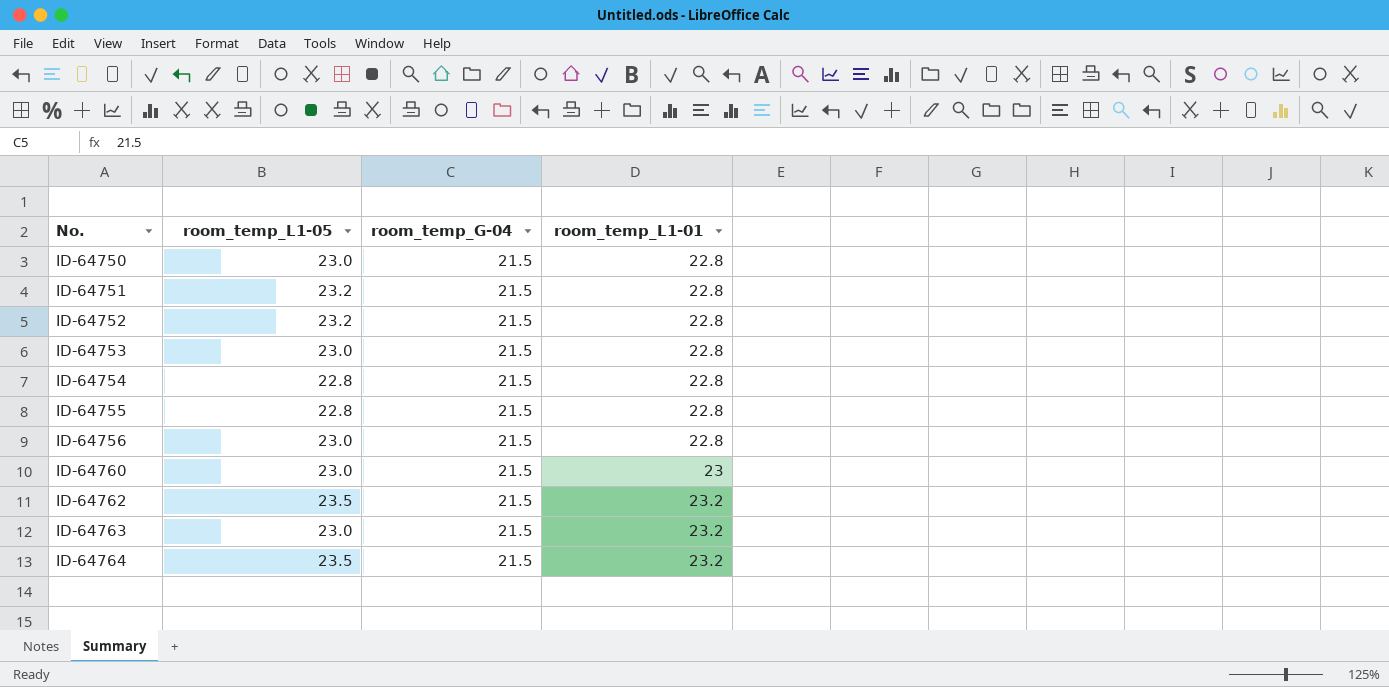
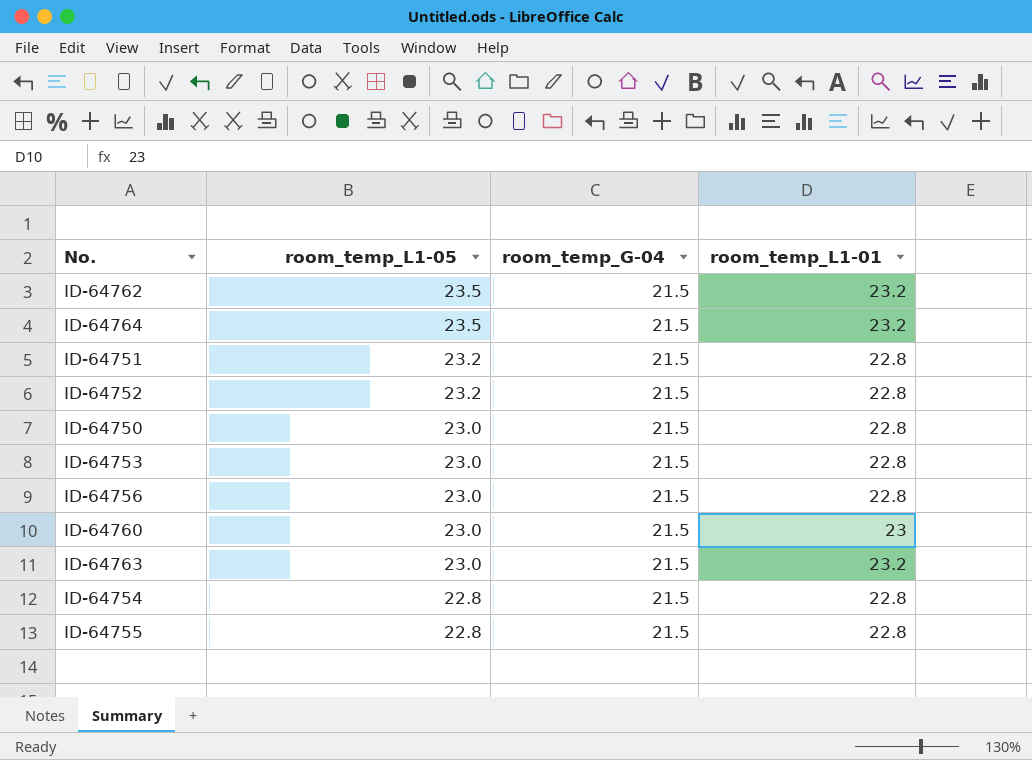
row order: No. ascending -> room_temp_L1-05 descending

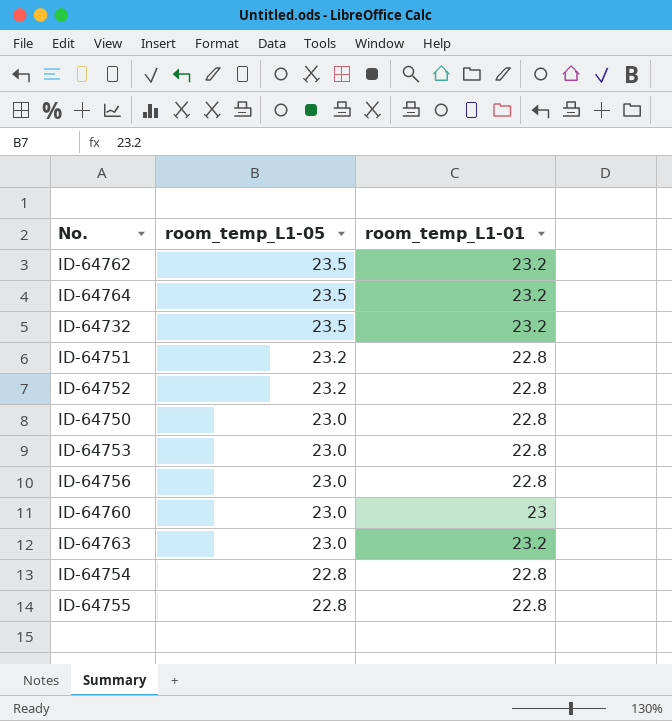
column room_temp_G-04 | position: 3 -> none
row ID-64732: none -> 23.5 | 23.2

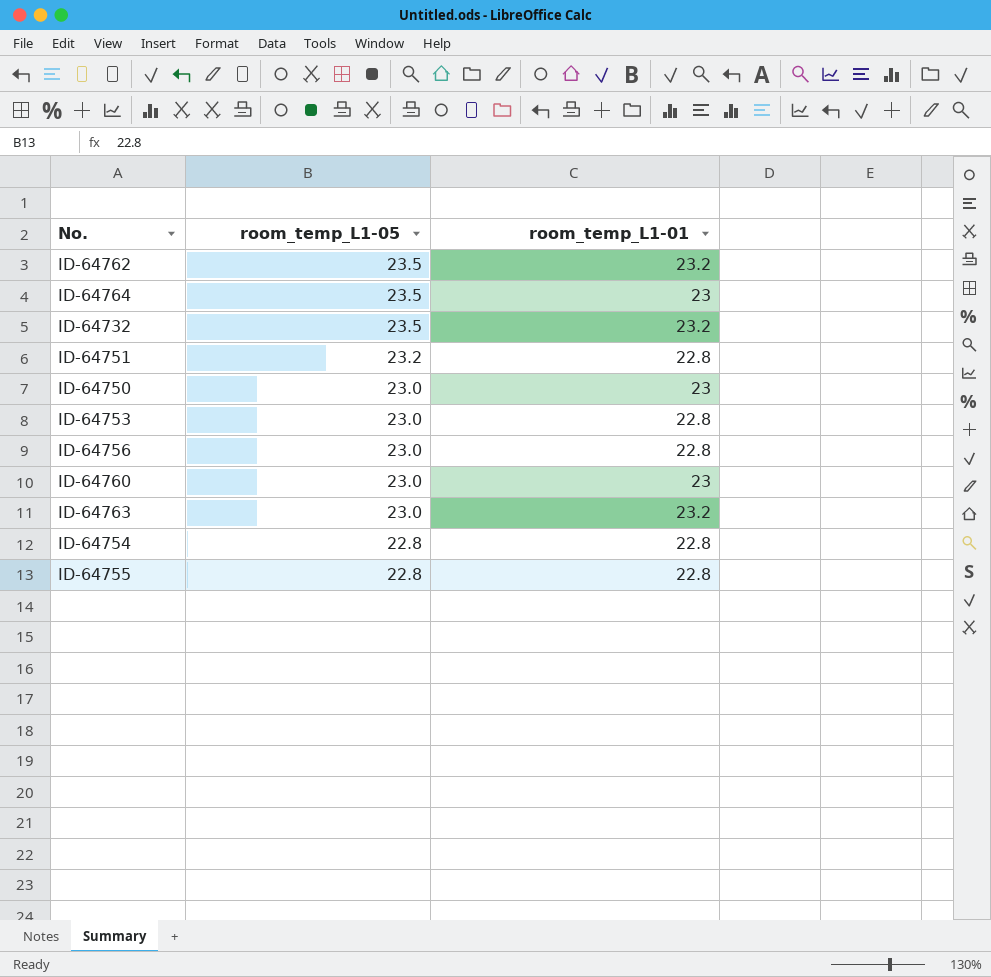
row ID-64752: 23.2 | 22.8 -> none
ID-64764 | room_temp_L1-01: 23.2 -> 23
ID-64750 | room_temp_L1-01: 22.8 -> 23

